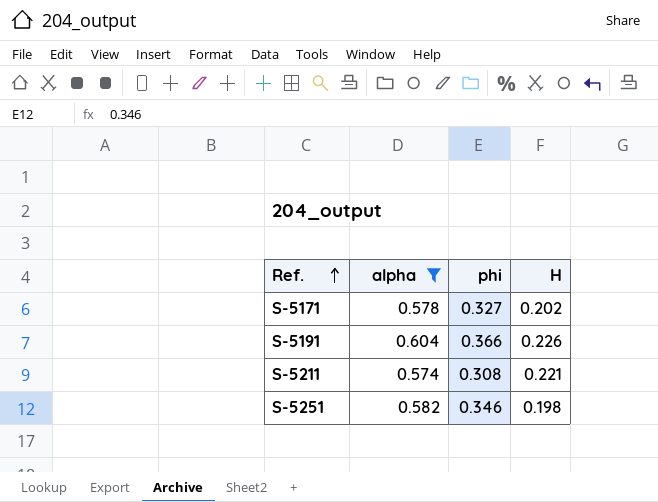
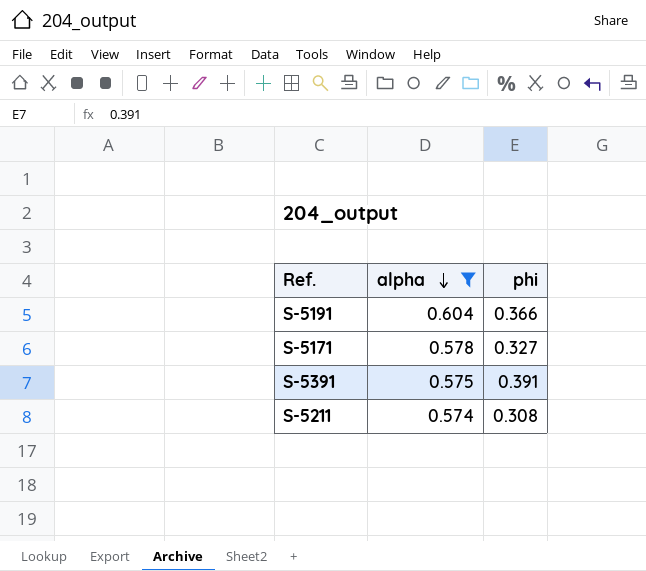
row order: Ref. ascending -> alpha descending
column H | position: 4 -> none
row S-5251: 0.582 | 0.346 | 0.198 -> none
row S-5391: none -> 0.575 | 0.391

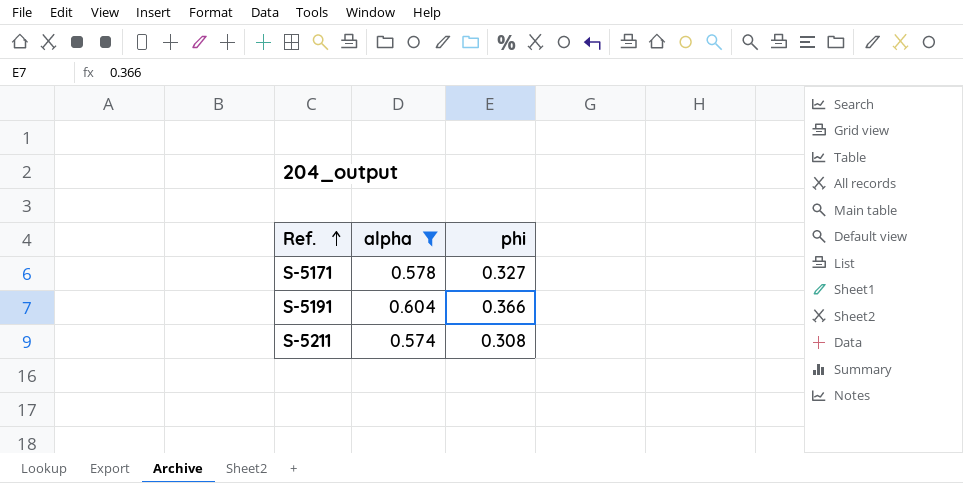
row order: alpha descending -> Ref. ascending
row S-5391: 0.575 | 0.391 -> none

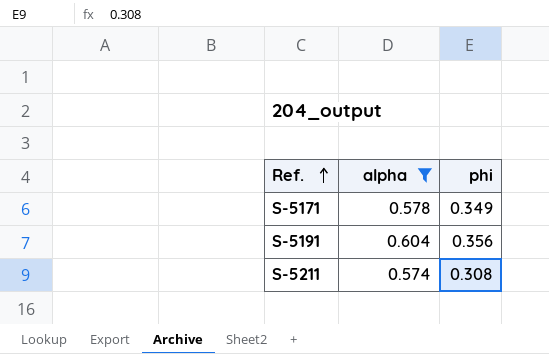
S-5171 | phi: 0.327 -> 0.349
S-5191 | phi: 0.366 -> 0.356

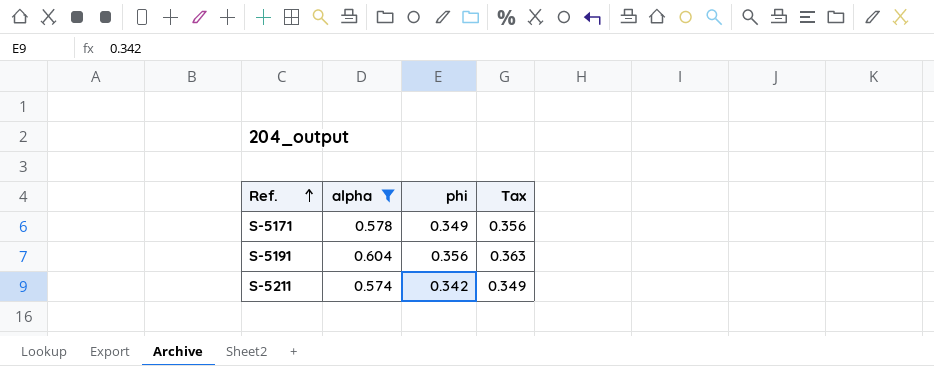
column Tax | formula: none -> [phi] * 1.02
S-5211 | phi: 0.308 -> 0.342

